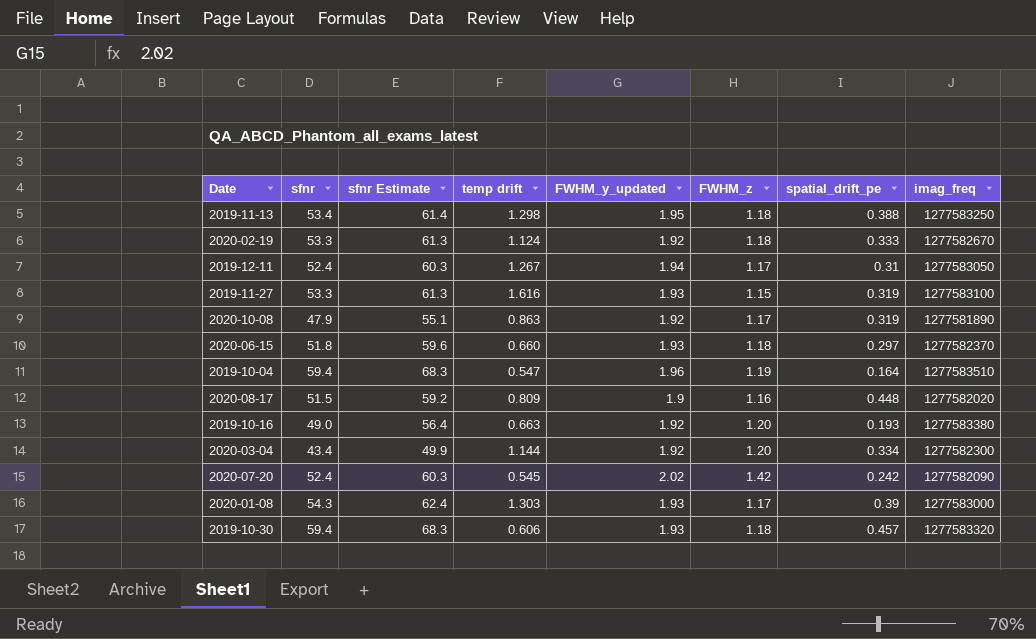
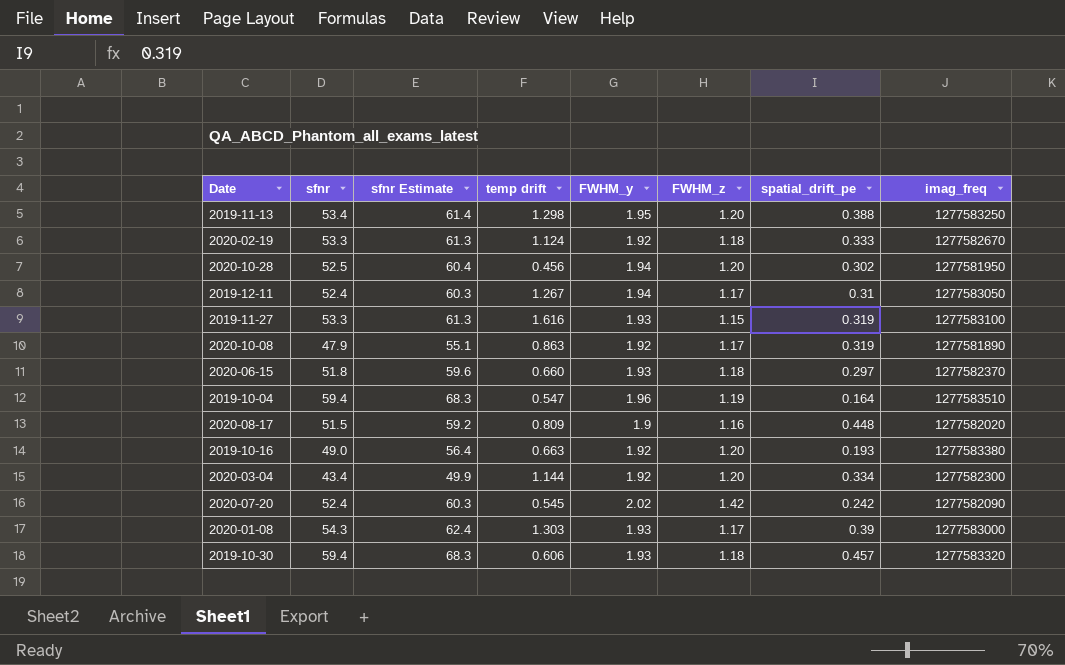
column name: FWHM_y_updated -> FWHM_y
2019-11-13 | FWHM_z: 1.18 -> 1.20
row 2020-10-28: none -> 52.5 | 60.4 | 0.456 | 1.94 | 1.20 | 0.302 | 1277581950

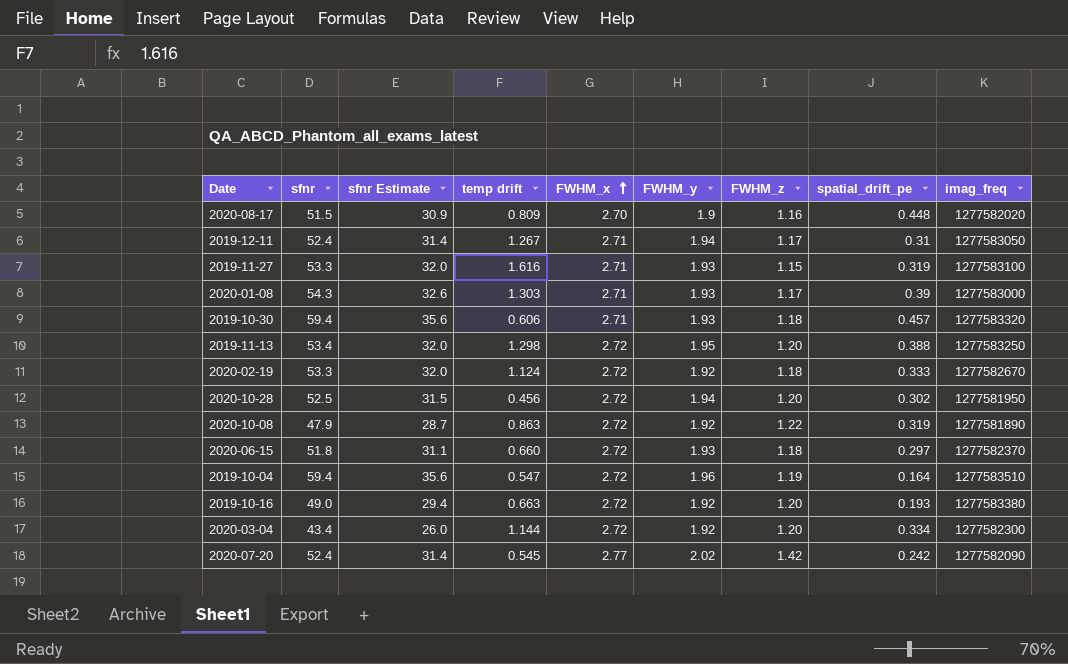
row order: none -> FWHM_x ascending
column sfnr Estimate | formula: [sfnr] * 1.15 -> [sfnr] * 0.6
column FWHM_x | position: none -> 5
2020-10-08 | FWHM_z: 1.17 -> 1.22

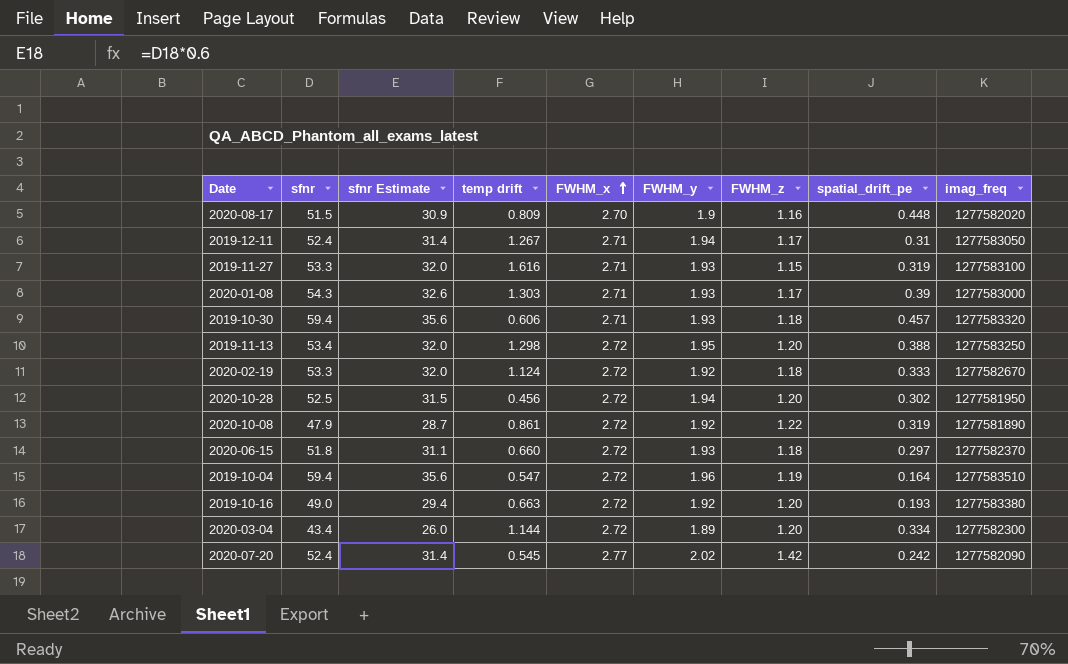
2020-10-08 | temp drift: 0.863 -> 0.861
2020-03-04 | FWHM_y: 1.92 -> 1.89

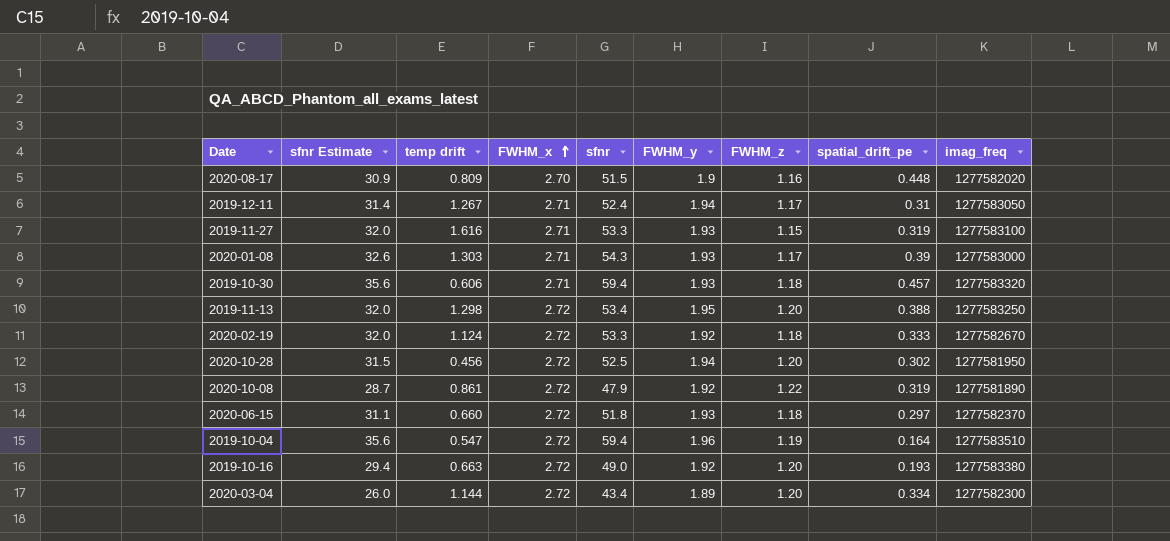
column sfnr | position: 2 -> 5
row 2020-07-20: 52.4 | 31.4 | 0.545 | 2.77 | 2.02 | 1.42 | 0.242 | 1277582090 -> none

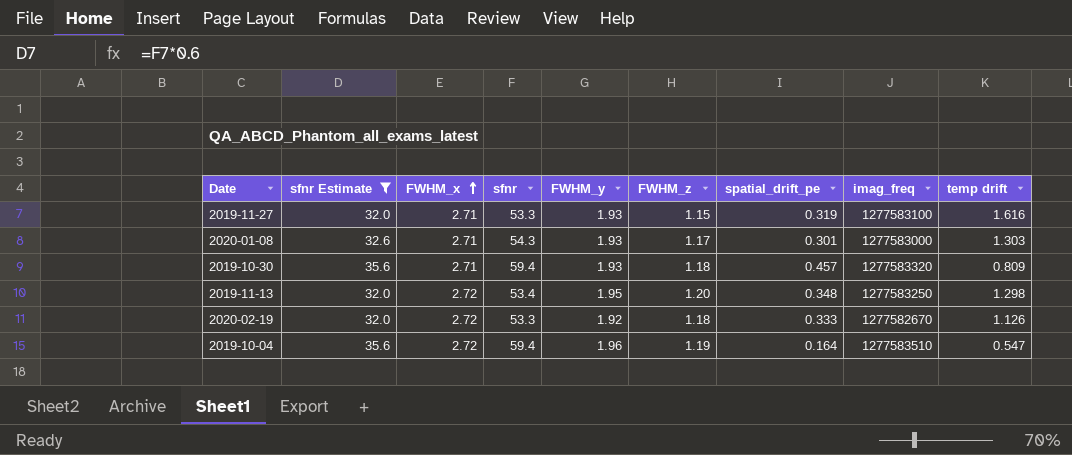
filter: none -> sfnr Estimate >= 32.0
column temp drift | position: 3 -> 9
2020-01-08 | spatial_drift_pe: 0.39 -> 0.301
2019-10-30 | temp drift: 0.606 -> 0.809
2019-11-13 | spatial_drift_pe: 0.388 -> 0.348
2020-02-19 | temp drift: 1.124 -> 1.126

